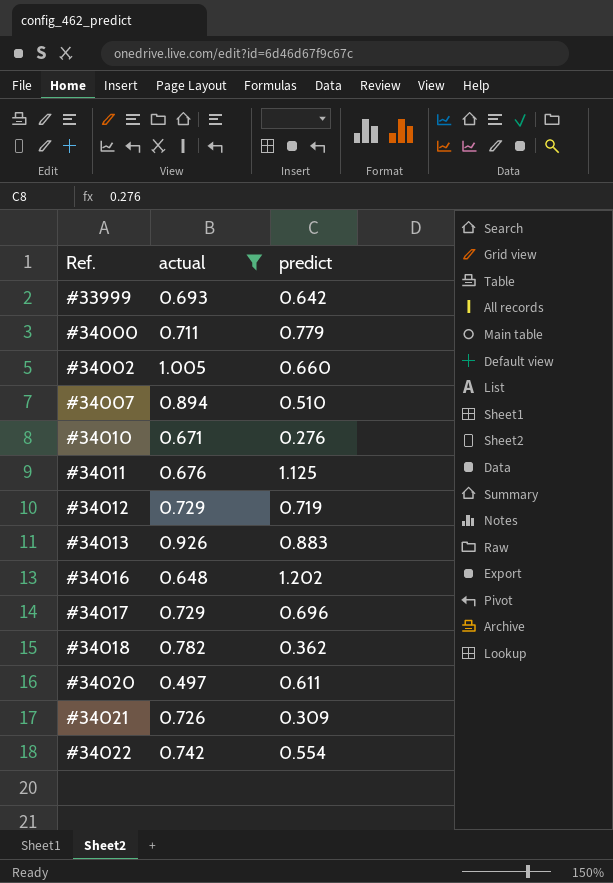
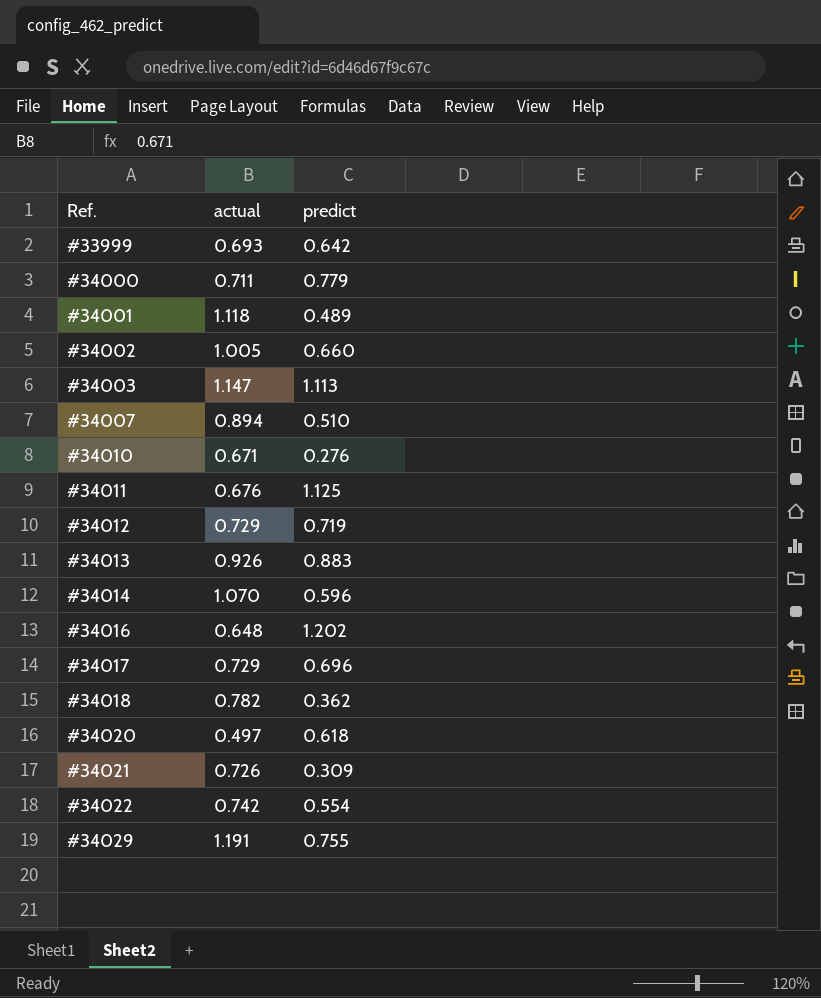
filter: actual <= 1.005 -> none
#34020 | predict: 0.611 -> 0.618

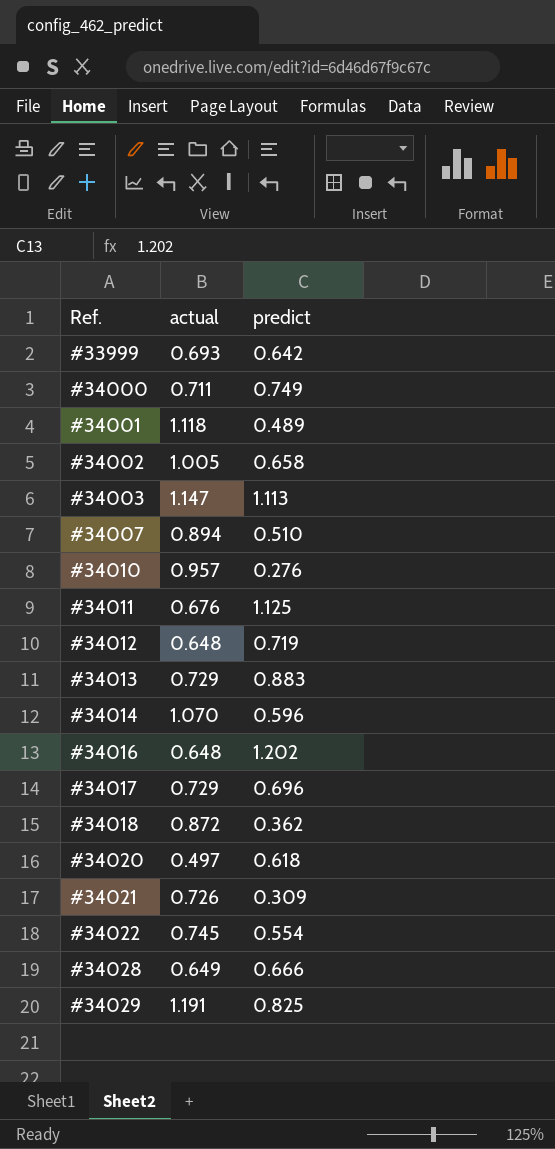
#34000 | predict: 0.779 -> 0.749
#34002 | predict: 0.660 -> 0.658
#34010 | actual: 0.671 -> 0.957
#34012 | actual: 0.729 -> 0.648
#34013 | actual: 0.926 -> 0.729
#34018 | actual: 0.782 -> 0.872
#34022 | actual: 0.742 -> 0.745
row #34028: none -> 0.649 | 0.666
#34029 | predict: 0.755 -> 0.825

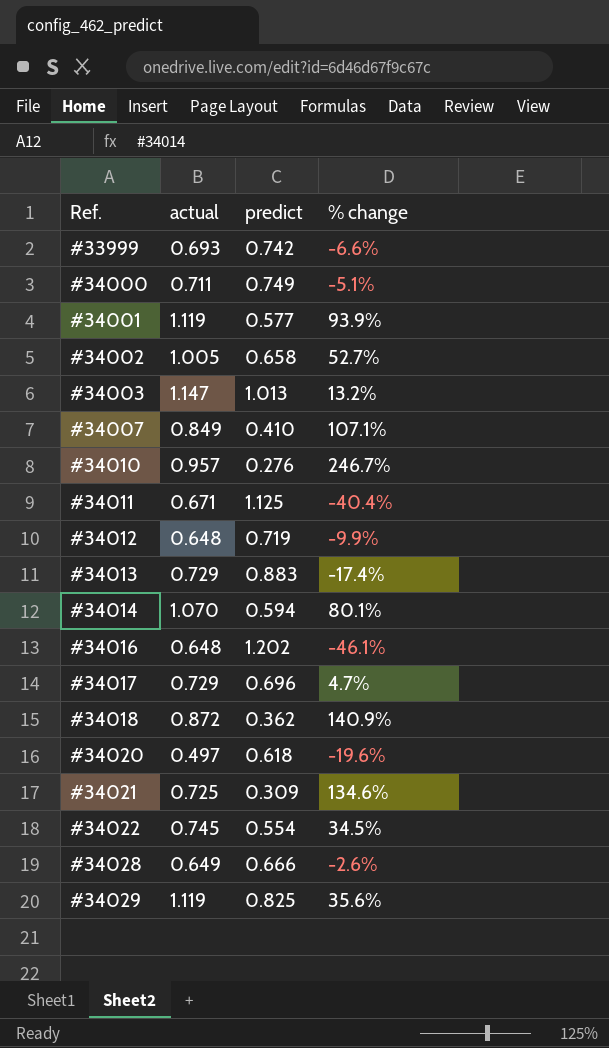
column % change | formula: none -> ([actual] - [predict]) / [predict]
#33999 | predict: 0.642 -> 0.742
#34001 | actual: 1.118 -> 1.119
#34001 | predict: 0.489 -> 0.577
#34003 | predict: 1.113 -> 1.013
#34007 | actual: 0.894 -> 0.849
#34007 | predict: 0.510 -> 0.410
#34011 | actual: 0.676 -> 0.671
#34014 | predict: 0.596 -> 0.594
#34021 | actual: 0.726 -> 0.725
#34029 | actual: 1.191 -> 1.119

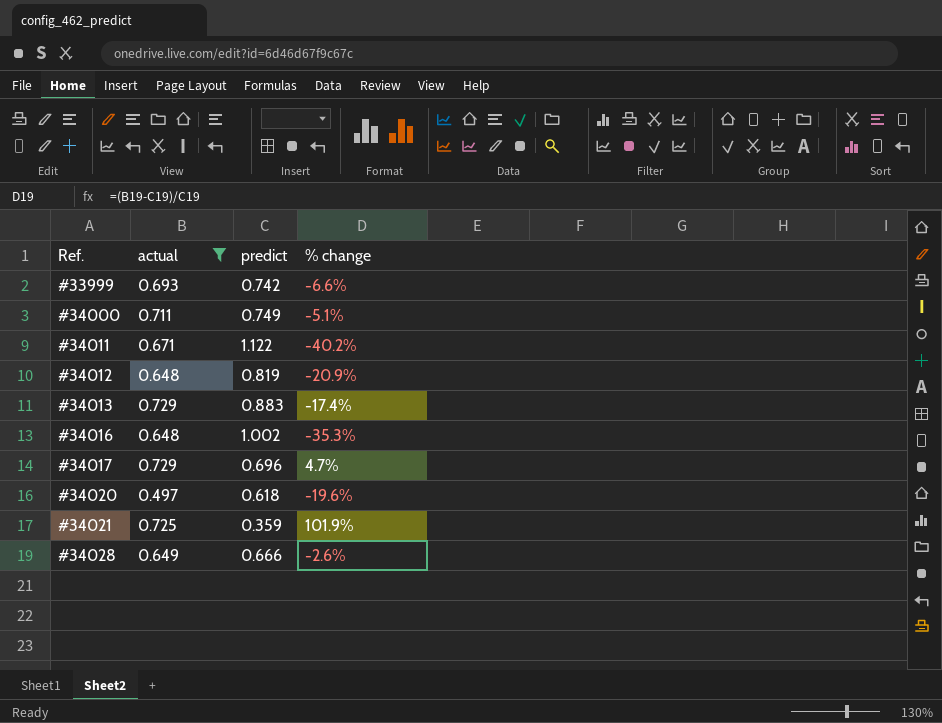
filter: none -> actual <= 0.729
#34011 | predict: 1.125 -> 1.122
#34011 | % change: -40.4% -> -40.2%
#34012 | predict: 0.719 -> 0.819
#34012 | % change: -9.9% -> -20.9%
#34016 | predict: 1.202 -> 1.002
#34016 | % change: -46.1% -> -35.3%
#34021 | predict: 0.309 -> 0.359
#34021 | % change: 134.6% -> 101.9%

